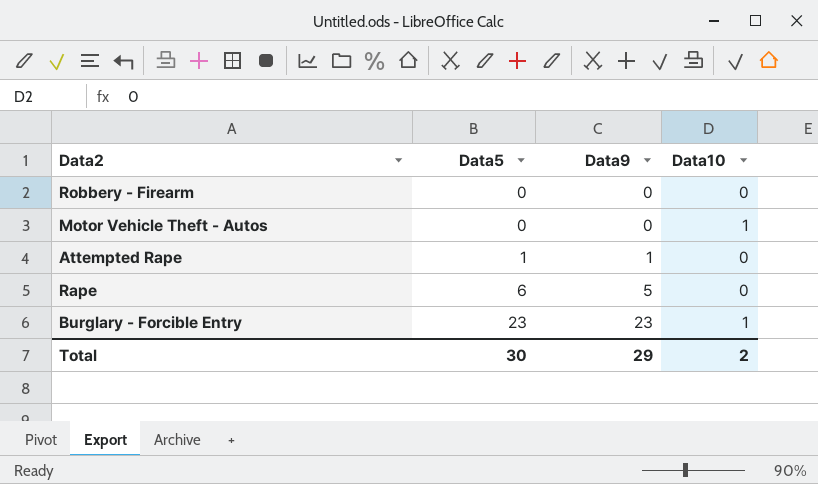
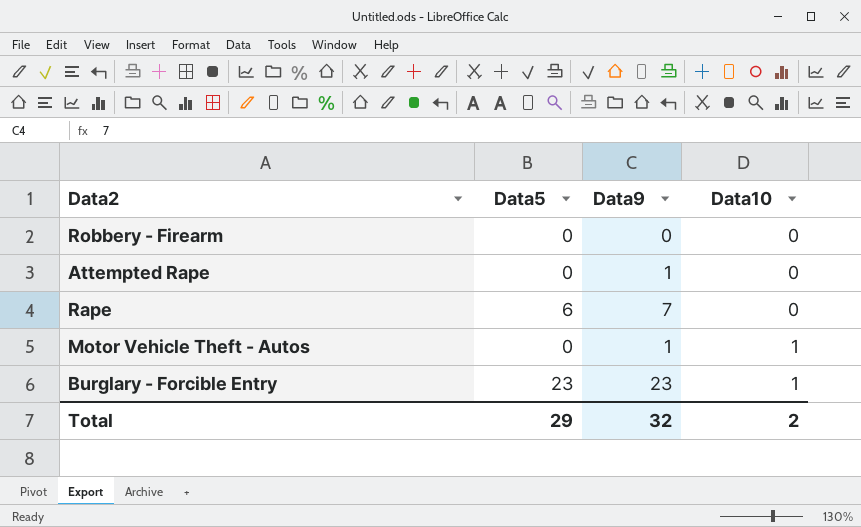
row order: Data5 ascending -> Data10 ascending
Attempted Rape | Data5: 1 -> 0
Rape | Data9: 5 -> 7
Motor Vehicle Theft - Autos | Data9: 0 -> 1
Total | Data5: 30 -> 29
Total | Data9: 29 -> 32

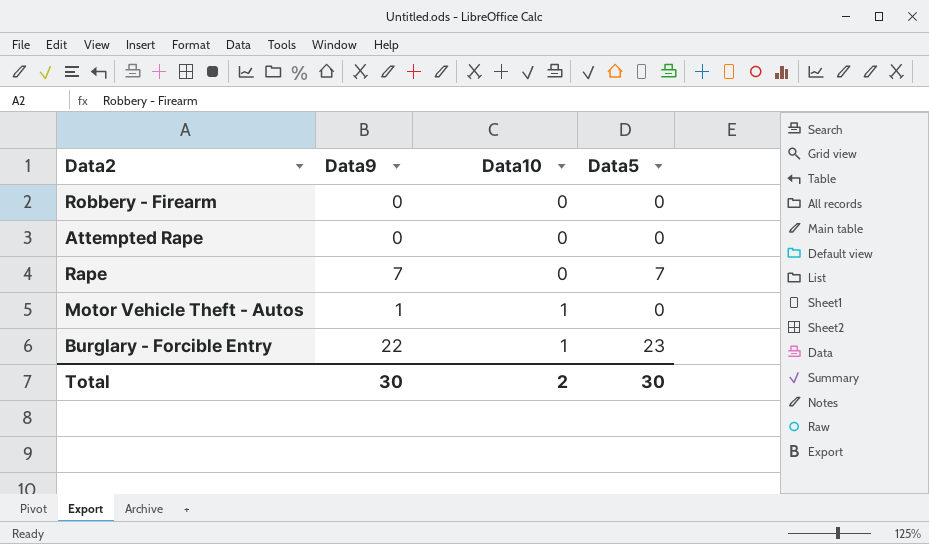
column Data5 | position: 2 -> 4
Attempted Rape | Data9: 1 -> 0
Rape | Data5: 6 -> 7
Burglary - Forcible Entry | Data9: 23 -> 22
Total | Data9: 32 -> 30
Total | Data5: 29 -> 30

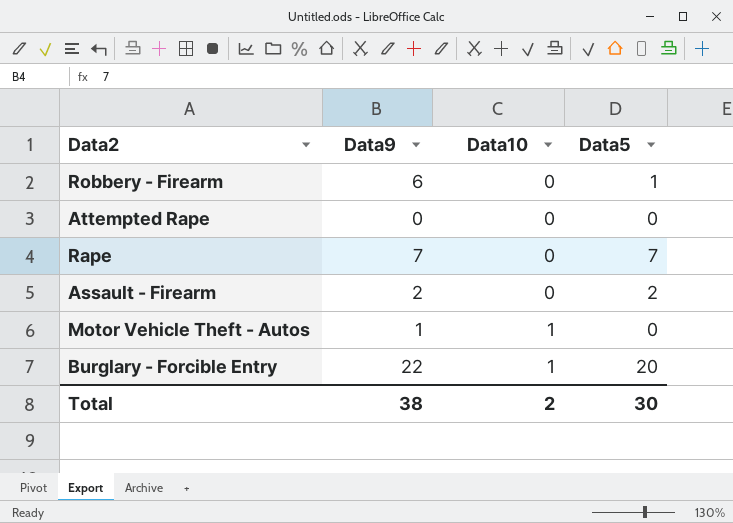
Robbery - Firearm | Data9: 0 -> 6
Robbery - Firearm | Data5: 0 -> 1
row Assault - Firearm: none -> 2 | 0 | 2
Burglary - Forcible Entry | Data5: 23 -> 20
Total | Data9: 30 -> 38

